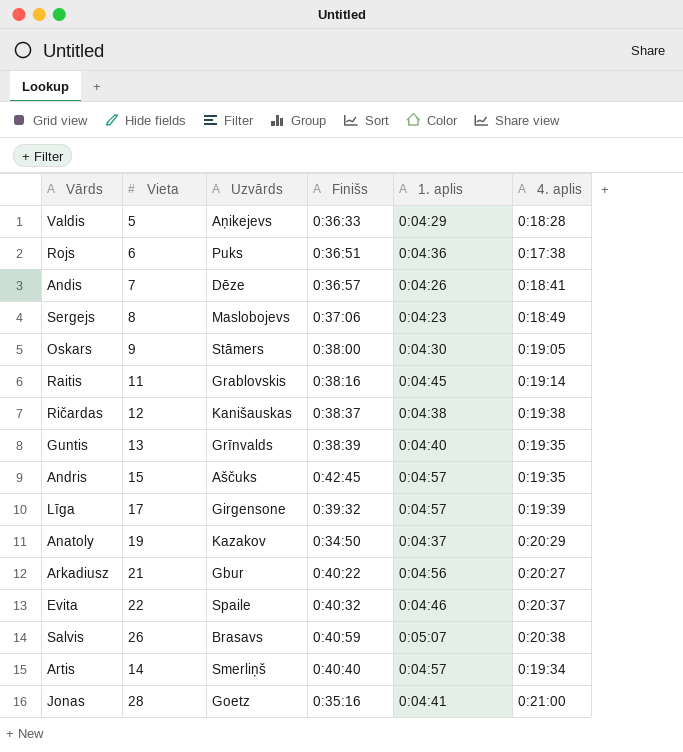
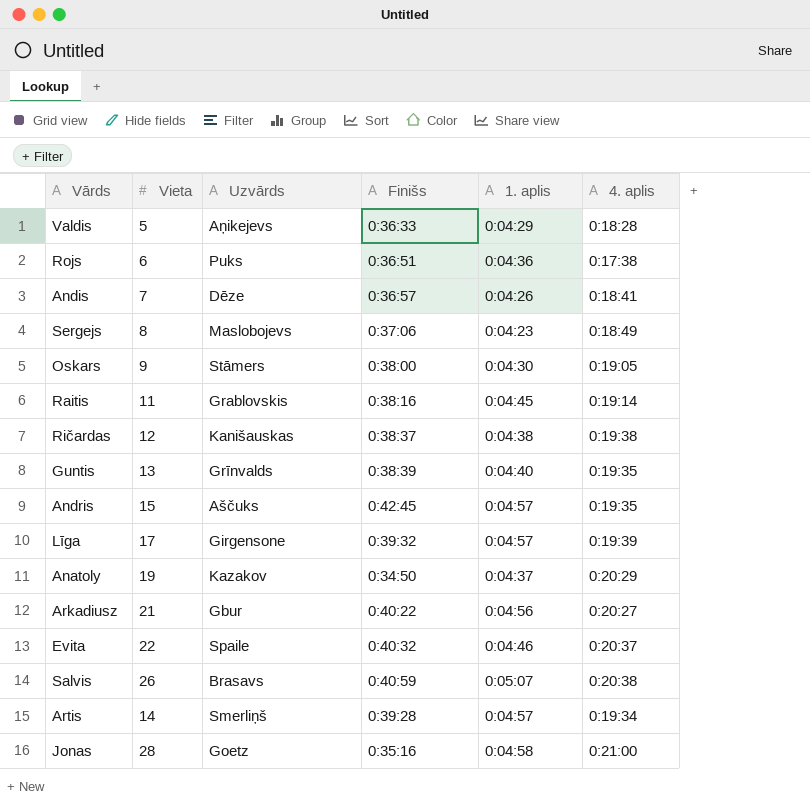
Artis | Finišs: 0:40:40 -> 0:39:28
Jonas | 1. aplis: 0:04:41 -> 0:04:58

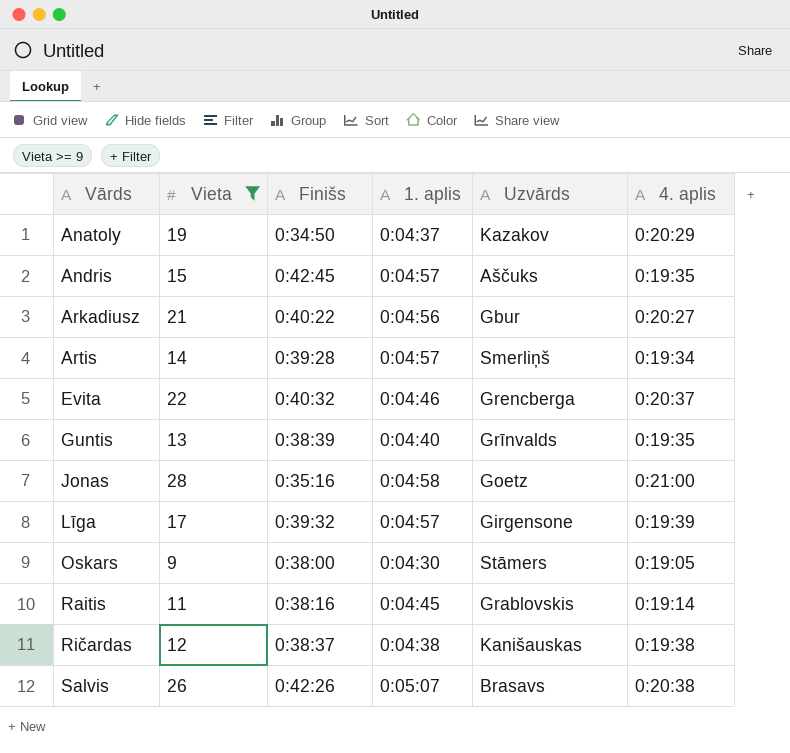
filter: none -> Vieta >= 9
row order: none -> Vārds ascending
column Uzvārds | position: 3 -> 5
Evita | Uzvārds: Spaile -> Grencberga
Salvis | Finišs: 0:40:59 -> 0:42:26

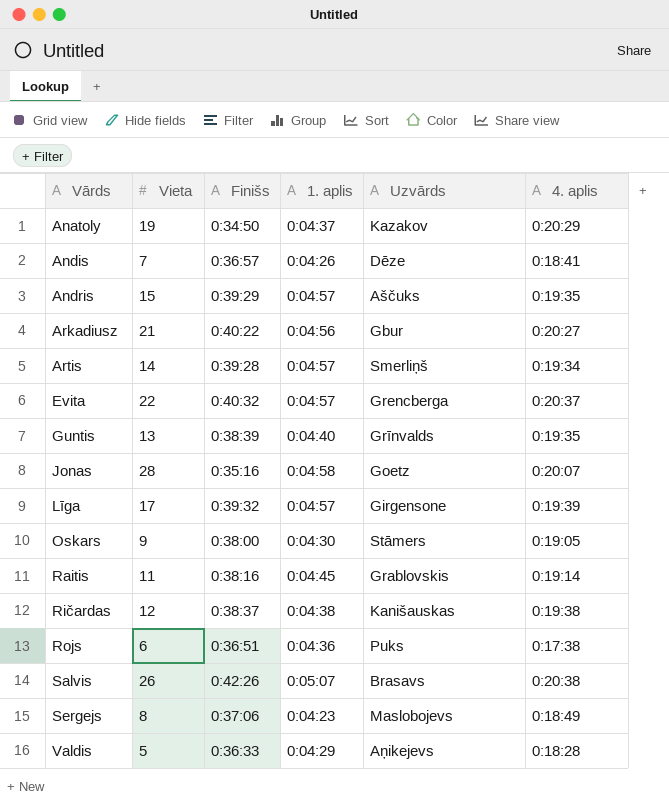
filter: Vieta >= 9 -> none
Andris | Finišs: 0:42:45 -> 0:39:29
Evita | 1. aplis: 0:04:46 -> 0:04:57
Jonas | 4. aplis: 0:21:00 -> 0:20:07

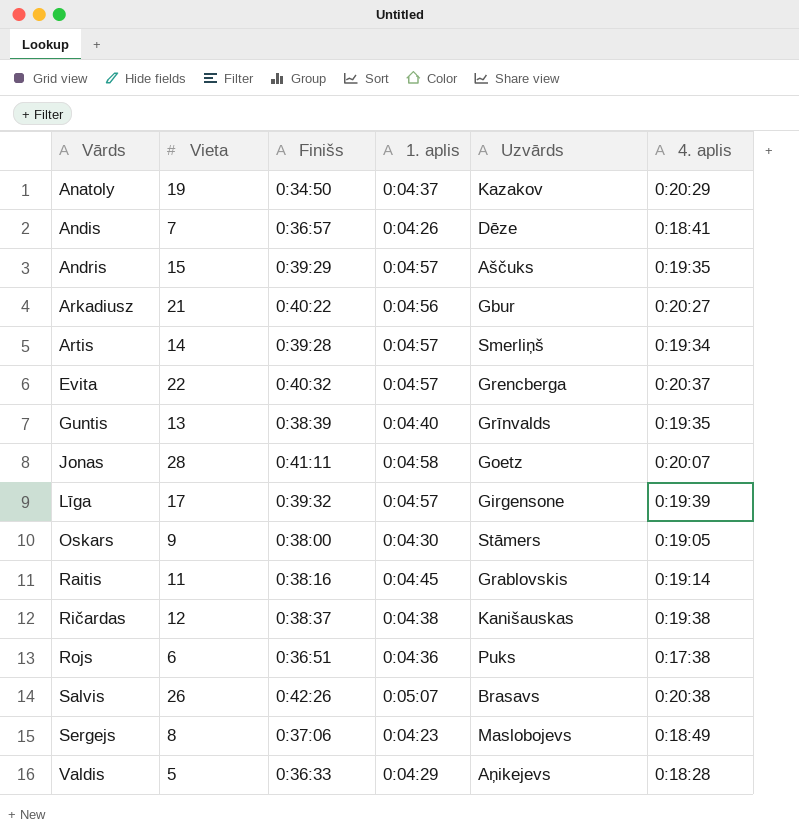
Jonas | Finišs: 0:35:16 -> 0:41:11

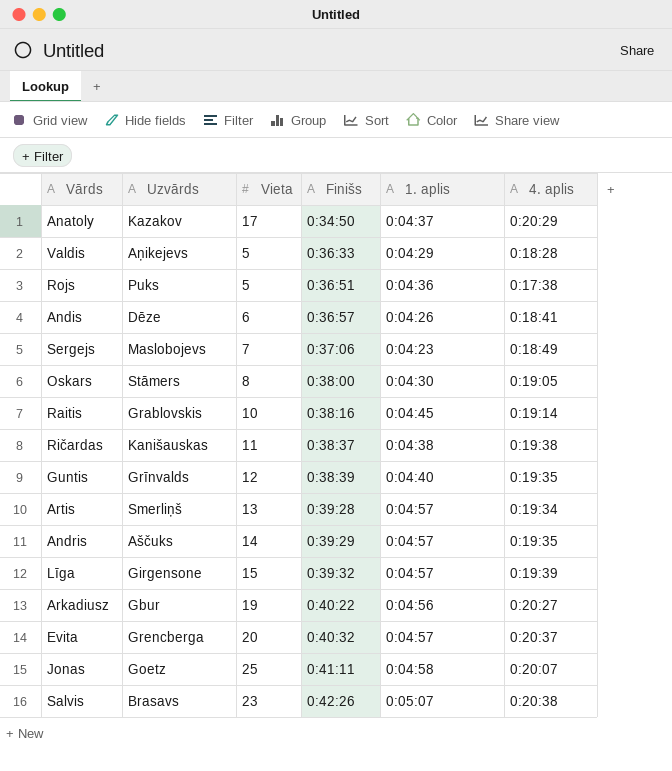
row order: Vārds ascending -> Finišs ascending
column Uzvārds | position: 5 -> 2
Anatoly | Vieta: 19 -> 17
Rojs | Vieta: 6 -> 5
Andis | Vieta: 7 -> 6
Sergejs | Vieta: 8 -> 7
Oskars | Vieta: 9 -> 8
Raitis | Vieta: 11 -> 10
Ričardas | Vieta: 12 -> 11
Guntis | Vieta: 13 -> 12
Artis | Vieta: 14 -> 13
Andris | Vieta: 15 -> 14
Līga | Vieta: 17 -> 15
Arkadiusz | Vieta: 21 -> 19
Evita | Vieta: 22 -> 20
Jonas | Vieta: 28 -> 25
Salvis | Vieta: 26 -> 23

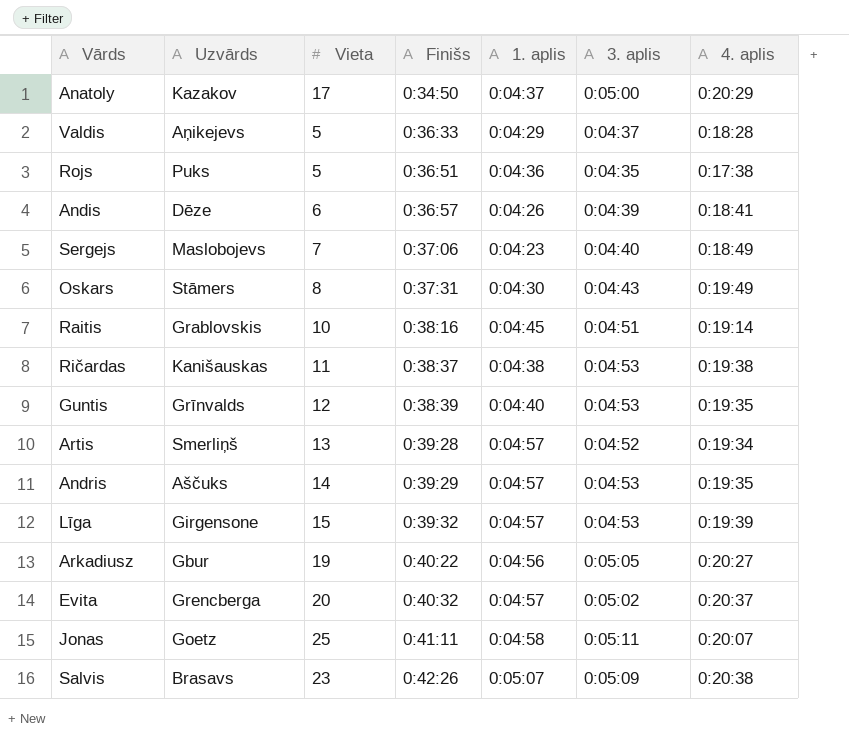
column 3. aplis | position: none -> 6
Oskars | Finišs: 0:38:00 -> 0:37:31
Oskars | 4. aplis: 0:19:05 -> 0:19:49

